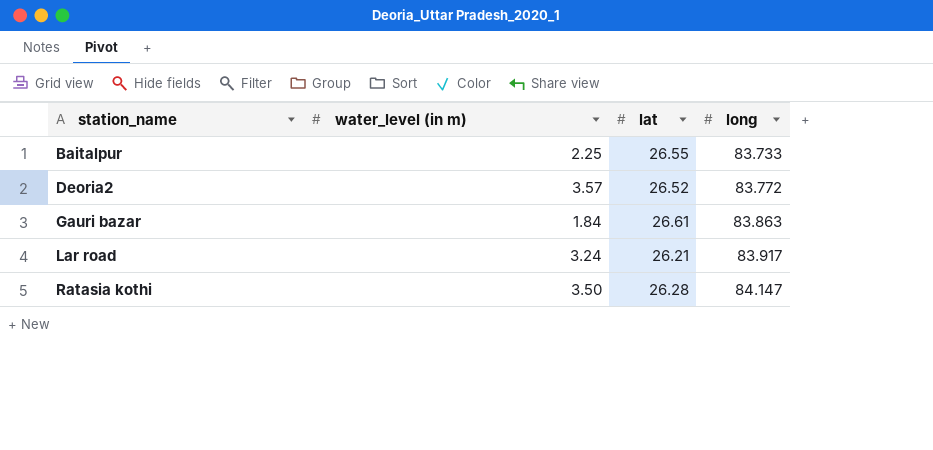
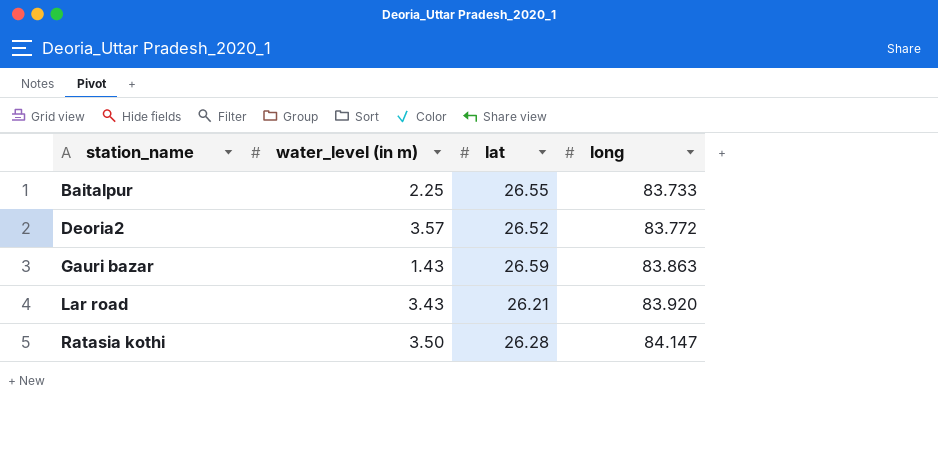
Gauri bazar | water_level (in m): 1.84 -> 1.43
Gauri bazar | lat: 26.61 -> 26.59
Lar road | water_level (in m): 3.24 -> 3.43
Lar road | long: 83.917 -> 83.920

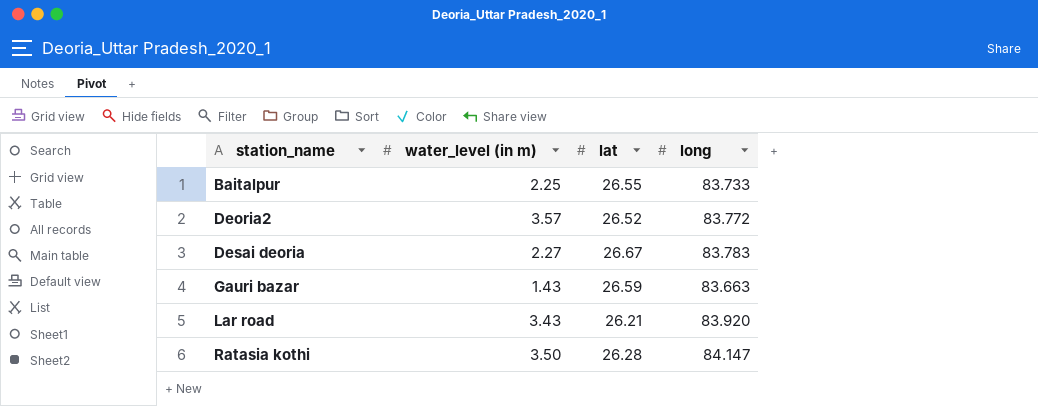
row Desai deoria: none -> 2.27 | 26.67 | 83.783
Gauri bazar | long: 83.863 -> 83.663

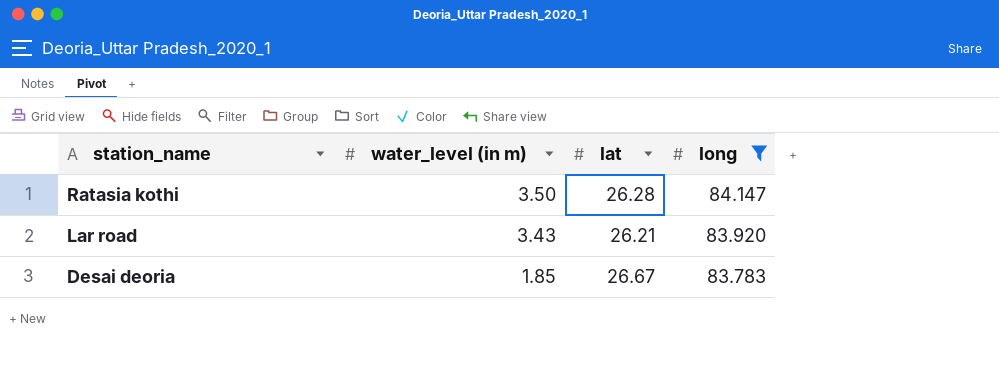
filter: none -> long >= 83.783
row order: station_name ascending -> station_name descending
Desai deoria | water_level (in m): 2.27 -> 1.85

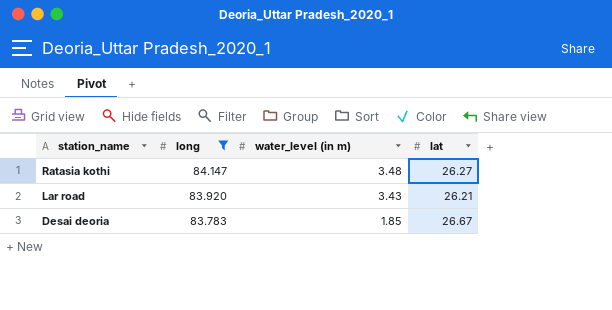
column long | position: 4 -> 2
Ratasia kothi | water_level (in m): 3.50 -> 3.48
Ratasia kothi | lat: 26.28 -> 26.27

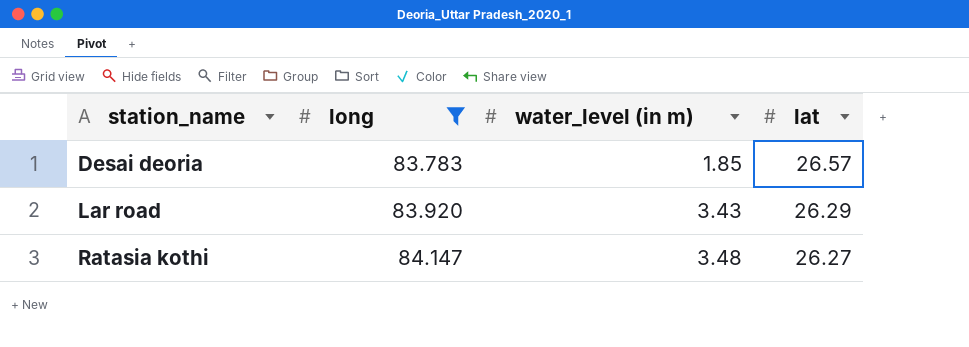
row order: station_name descending -> station_name ascending
Desai deoria | lat: 26.67 -> 26.57
Lar road | lat: 26.21 -> 26.29

